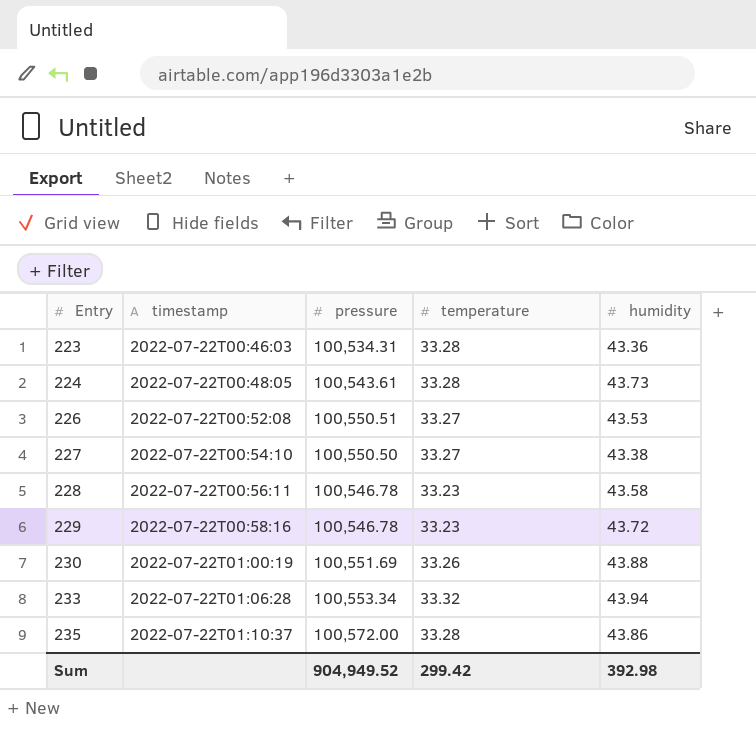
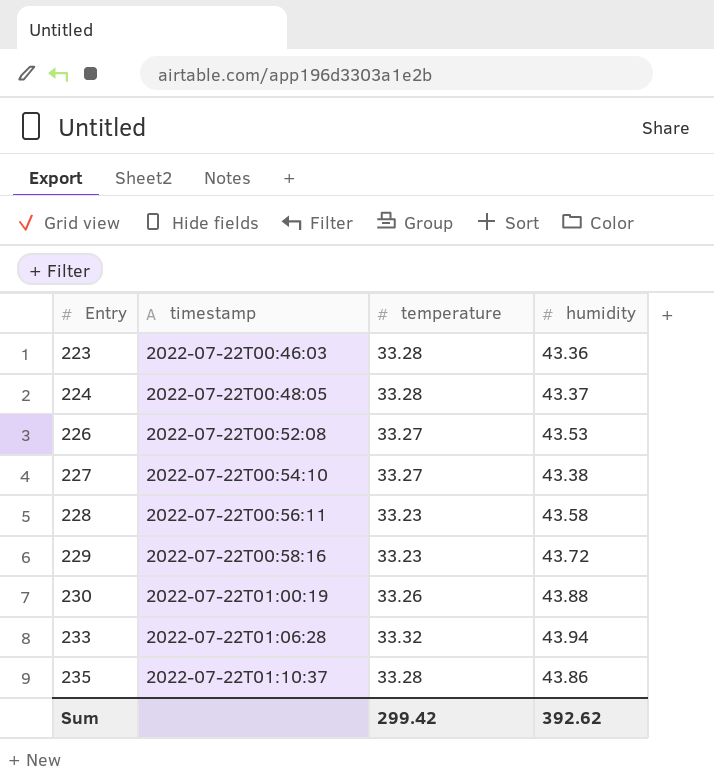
column pressure | position: 3 -> none
224 | humidity: 43.73 -> 43.37
Sum | humidity: 392.98 -> 392.62

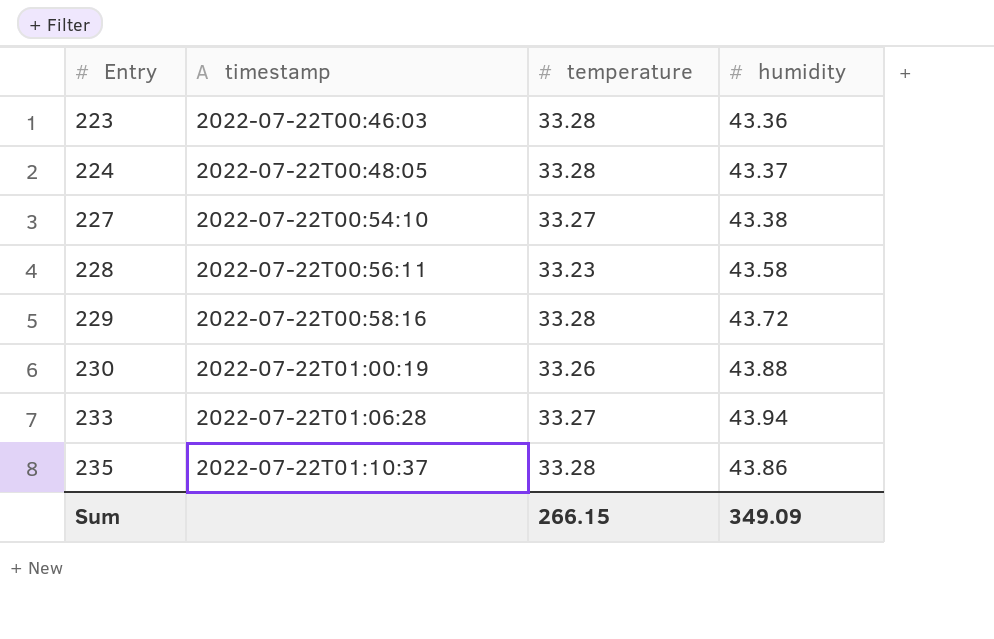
row 226: 2022-07-22T00:52:08 | 33.27 | 43.53 -> none
229 | temperature: 33.23 -> 33.28
233 | temperature: 33.32 -> 33.27
Sum | temperature: 299.42 -> 266.15
Sum | humidity: 392.62 -> 349.09

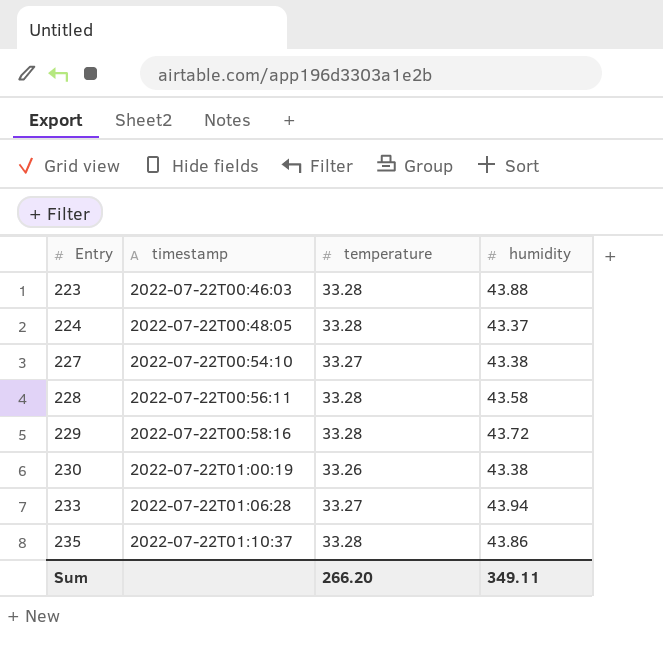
223 | humidity: 43.36 -> 43.88
228 | temperature: 33.23 -> 33.28
230 | humidity: 43.88 -> 43.38
Sum | temperature: 266.15 -> 266.20
Sum | humidity: 349.09 -> 349.11

